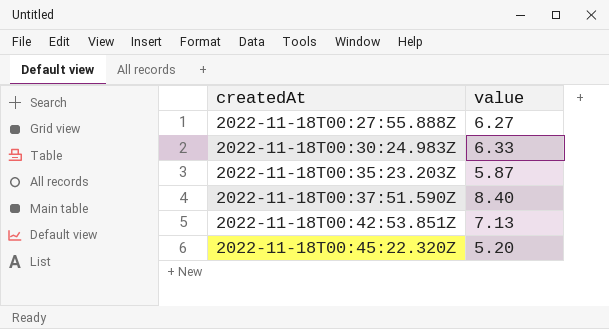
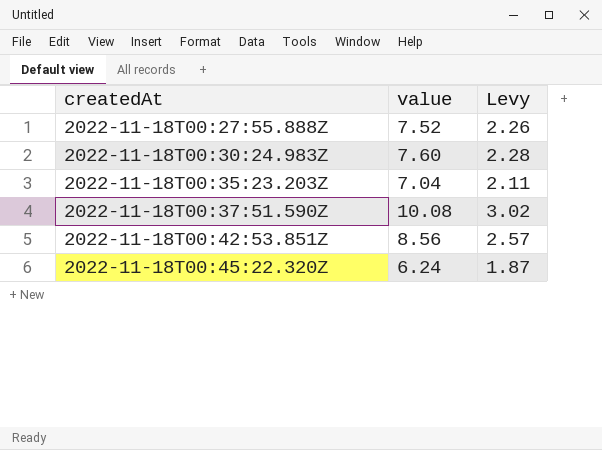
column Levy | formula: none -> [value] * 0.3
2022-11-18T00:27:55.888Z | value: 6.27 -> 7.52
2022-11-18T00:30:24.983Z | value: 6.33 -> 7.60
2022-11-18T00:35:23.203Z | value: 5.87 -> 7.04
2022-11-18T00:37:51.590Z | value: 8.40 -> 10.08
2022-11-18T00:42:53.851Z | value: 7.13 -> 8.56
2022-11-18T00:45:22.320Z | value: 5.20 -> 6.24

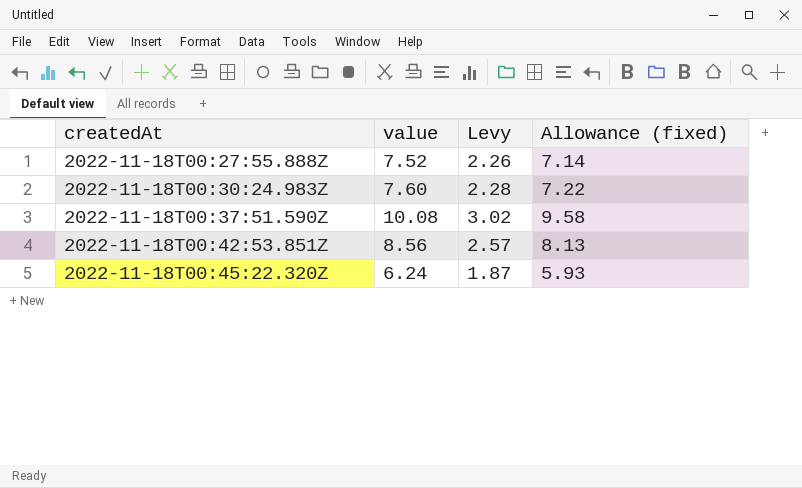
column Allowance (fixed) | formula: none -> [value] * 0.95
row 2022-11-18T00:35:23.203Z: 7.04 | 2.11 -> none

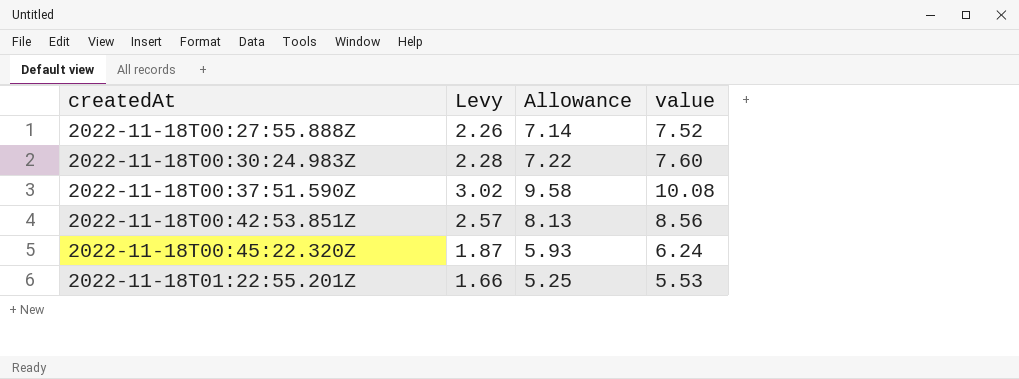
column name: Allowance (fixed) -> Allowance
column value | position: 2 -> 4
row 2022-11-18T01:22:55.201Z: none -> 1.66 | 5.25 | 5.53

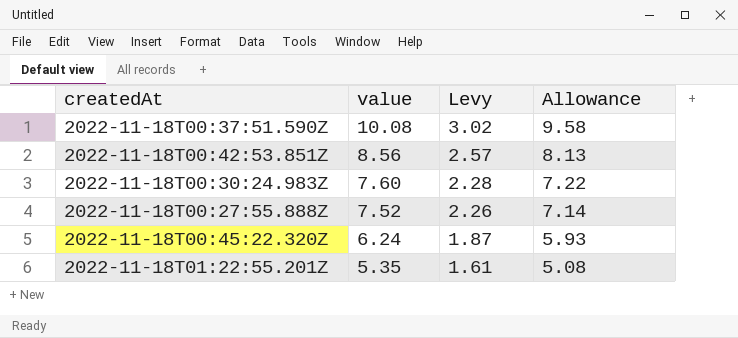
row order: createdAt ascending -> value descending
column value | position: 4 -> 2
2022-11-18T01:22:55.201Z | value: 5.53 -> 5.35
2022-11-18T01:22:55.201Z | Levy: 1.66 -> 1.61
2022-11-18T01:22:55.201Z | Allowance: 5.25 -> 5.08

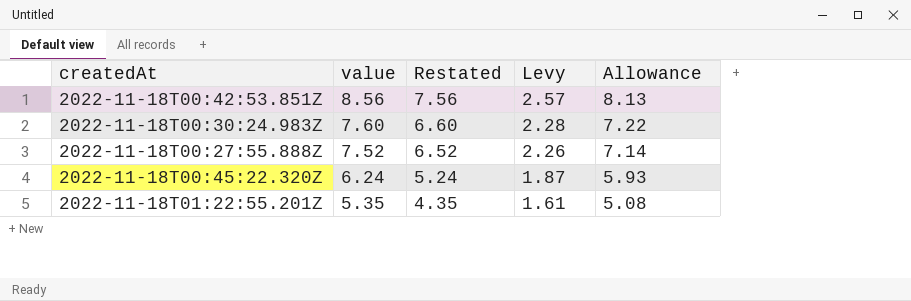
column Restated | formula: none -> [value] - 1
row 2022-11-18T00:37:51.590Z: 10.08 | 3.02 | 9.58 -> none

